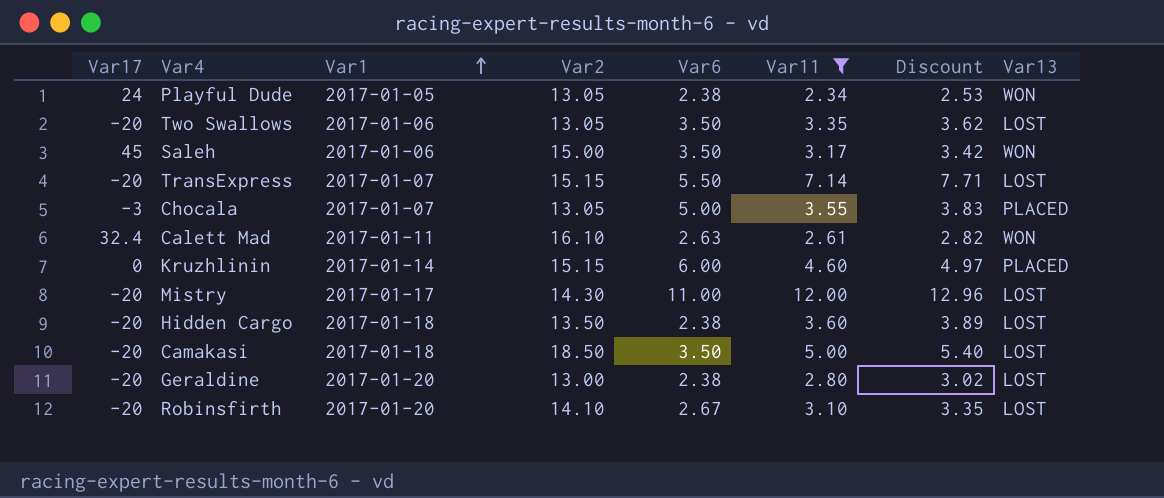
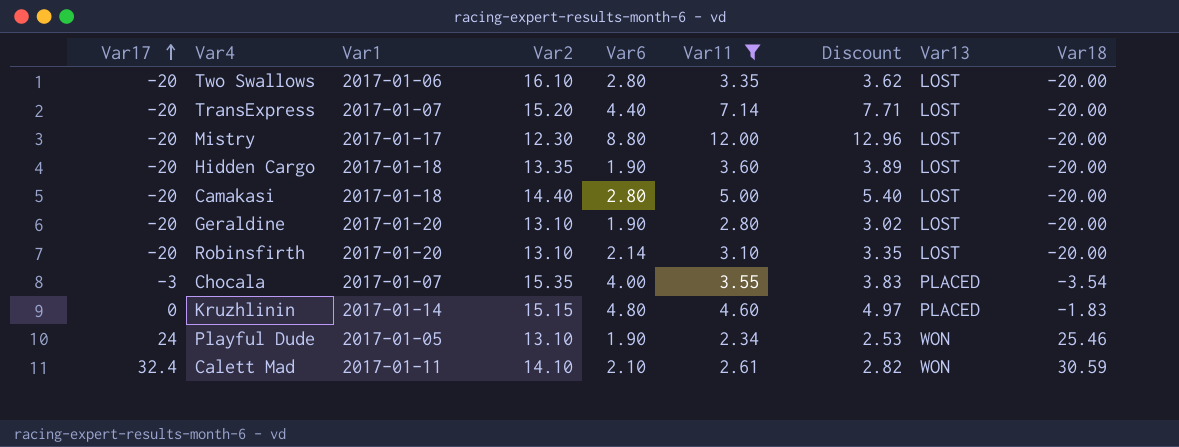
row order: Var1 ascending -> Var17 ascending
column Var18 | position: none -> 9
row Saleh: 45 | 2017-01-06 | 15.00 | 3.50 | 3.17 | 3.42 | WON -> none
Two Swallows | Var2: 13.05 -> 16.10
Two Swallows | Var6: 3.50 -> 2.80
TransExpress | Var2: 15.15 -> 15.20
TransExpress | Var6: 5.50 -> 4.40
Mistry | Var2: 14.30 -> 12.30
Mistry | Var6: 11.00 -> 8.80
Hidden Cargo | Var2: 13.50 -> 13.35
Hidden Cargo | Var6: 2.38 -> 1.90
Camakasi | Var2: 18.50 -> 14.40
Camakasi | Var6: 3.50 -> 2.80
Geraldine | Var2: 13.00 -> 13.10
Geraldine | Var6: 2.38 -> 1.90
Robinsfirth | Var2: 14.10 -> 13.10
Robinsfirth | Var6: 2.67 -> 2.14
Chocala | Var2: 13.05 -> 15.35
Chocala | Var6: 5.00 -> 4.00
Kruzhlinin | Var6: 6.00 -> 4.80
Playful Dude | Var2: 13.05 -> 13.10
Playful Dude | Var6: 2.38 -> 1.90
Calett Mad | Var2: 16.10 -> 14.10
Calett Mad | Var6: 2.63 -> 2.10

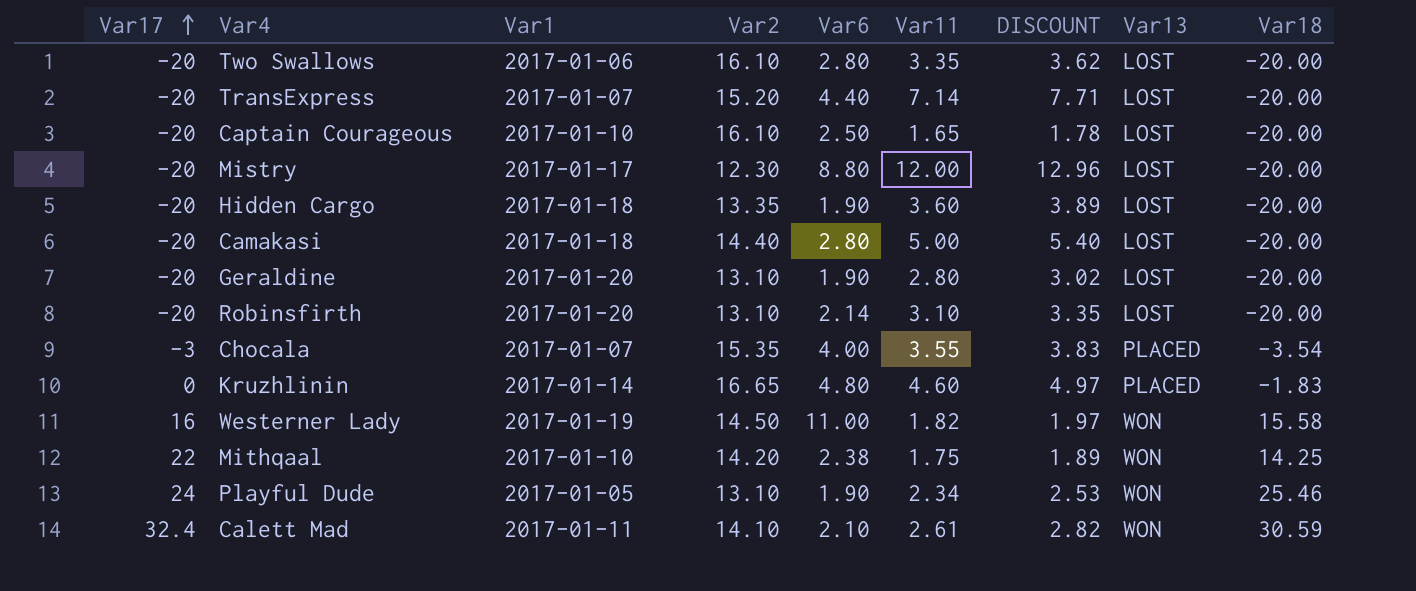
filter: Var11 >= 2.34 -> none
column name: Discount -> DISCOUNT
Kruzhlinin | Var2: 15.15 -> 16.65

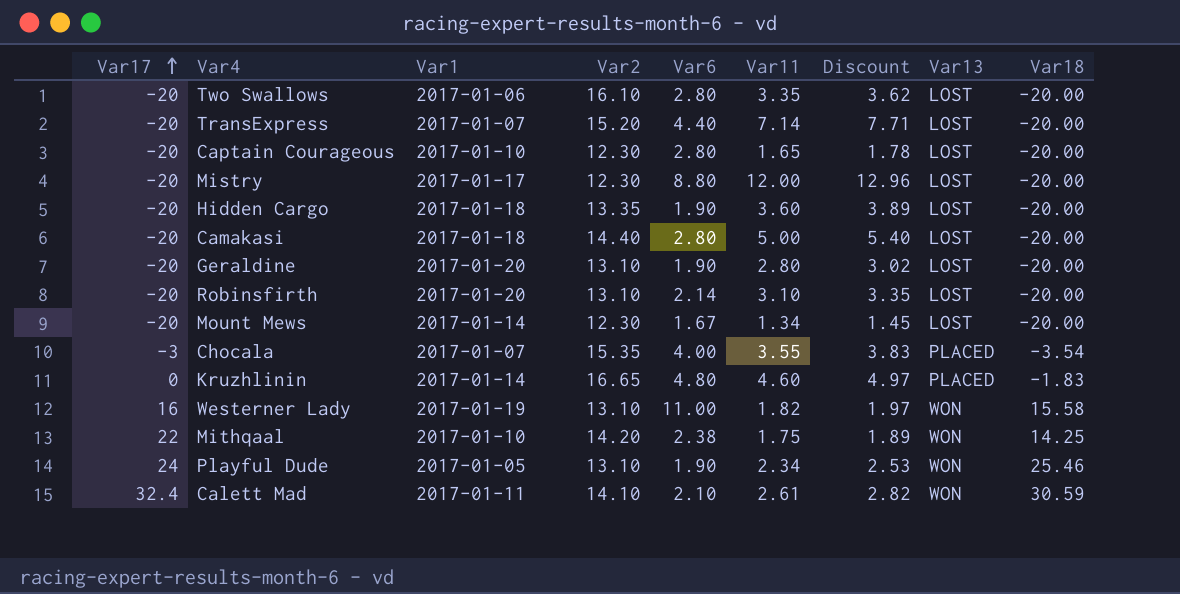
column name: DISCOUNT -> Discount
Captain Courageous | Var2: 16.10 -> 12.30
Captain Courageous | Var6: 2.50 -> 2.80
row Mount Mews: none -> -20 | 2017-01-14 | 12.30 | 1.67 | 1.34 | 1.45 | LOST | -20.00
Westerner Lady | Var2: 14.50 -> 13.10

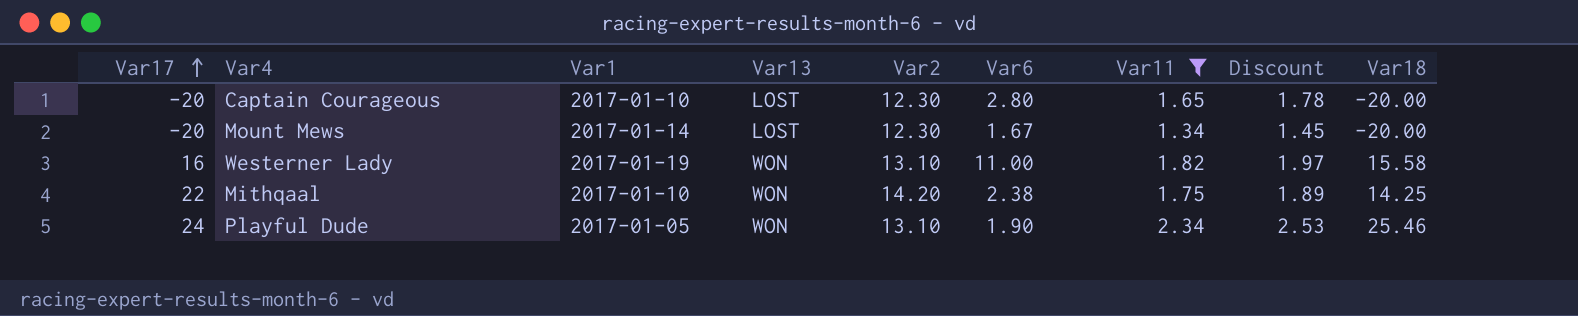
filter: none -> Var11 <= 2.34
column Var13 | position: 8 -> 4

